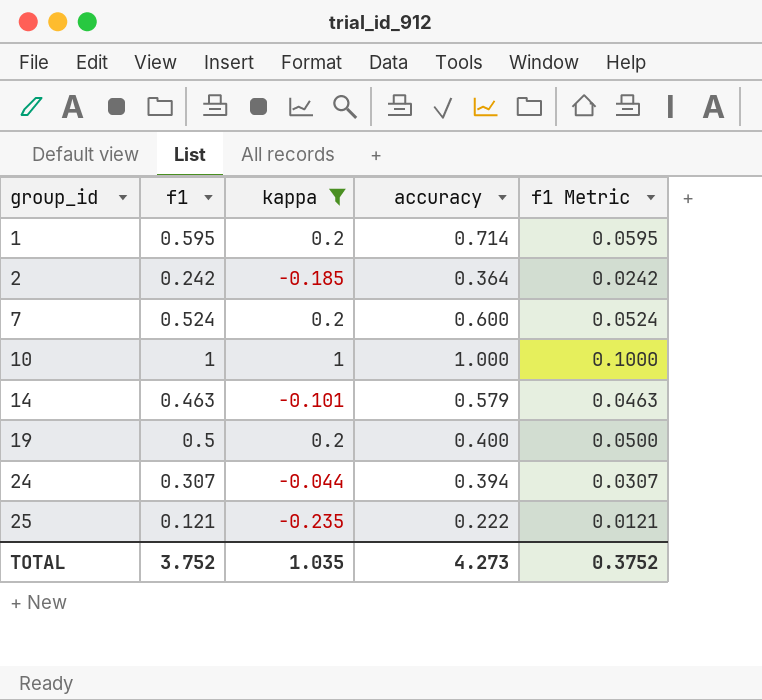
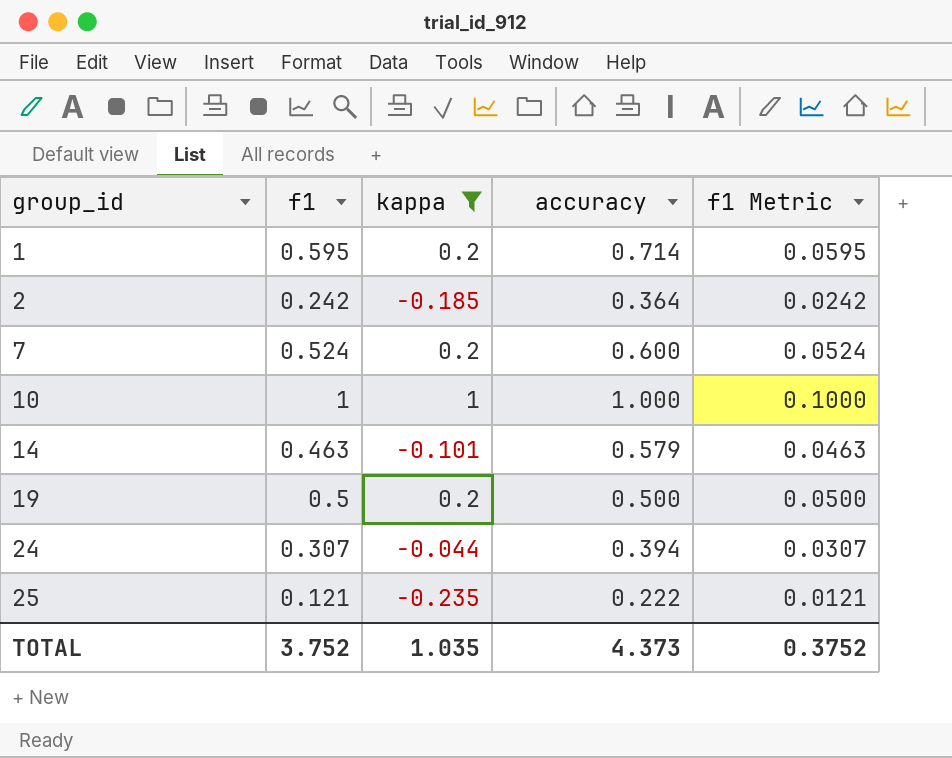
19 | accuracy: 0.400 -> 0.500
TOTAL | accuracy: 4.273 -> 4.373

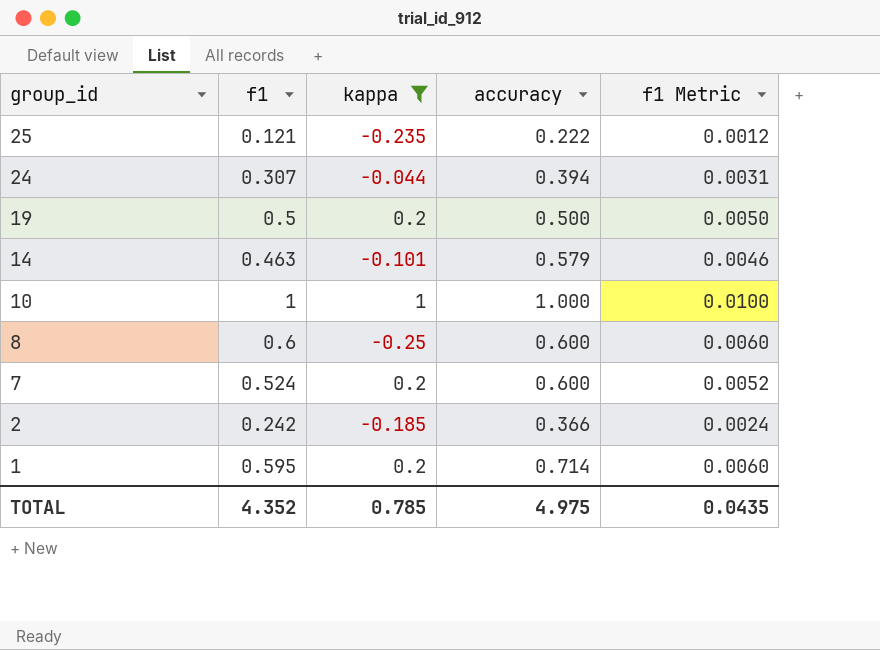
row order: group_id ascending -> group_id descending
column f1 Metric | formula: [f1] * 0.1 -> [f1] * 0.01
row 8: none -> 0.6 | -0.25 | 0.600 | 0.0060
2 | accuracy: 0.364 -> 0.366
TOTAL | f1: 3.752 -> 4.352
TOTAL | kappa: 1.035 -> 0.785
TOTAL | accuracy: 4.373 -> 4.975
TOTAL | f1 Metric: 0.3752 -> 0.0435

